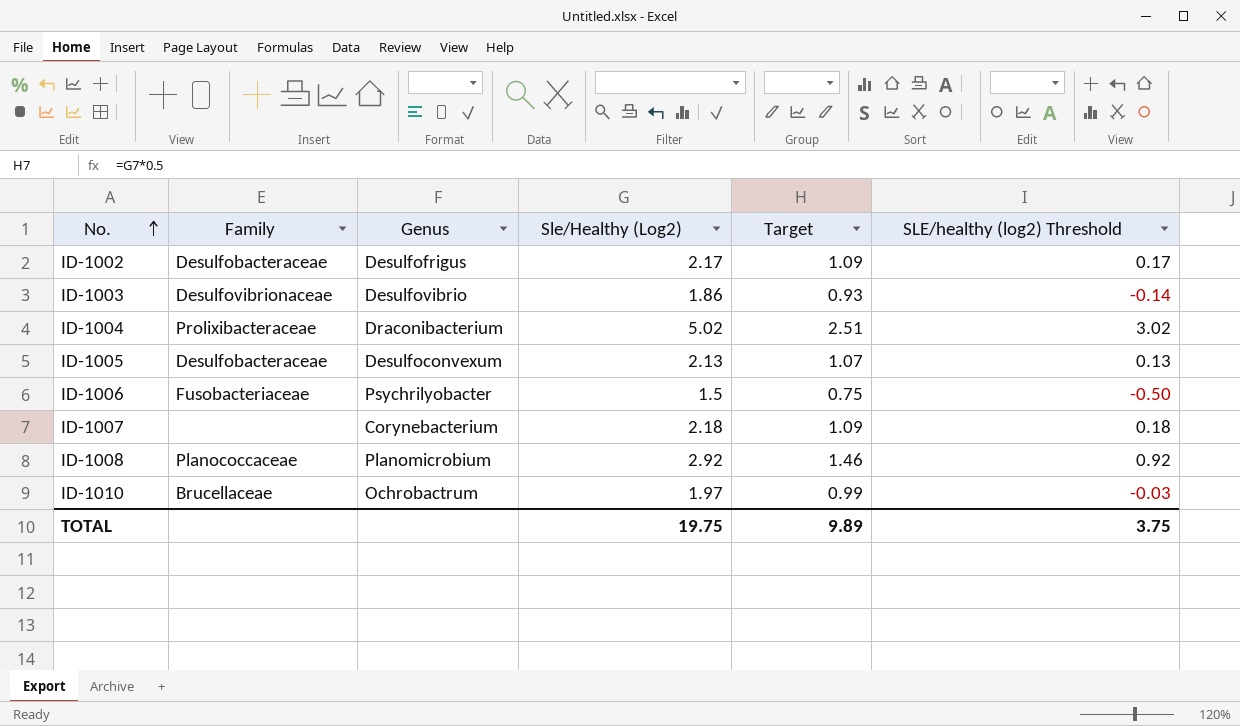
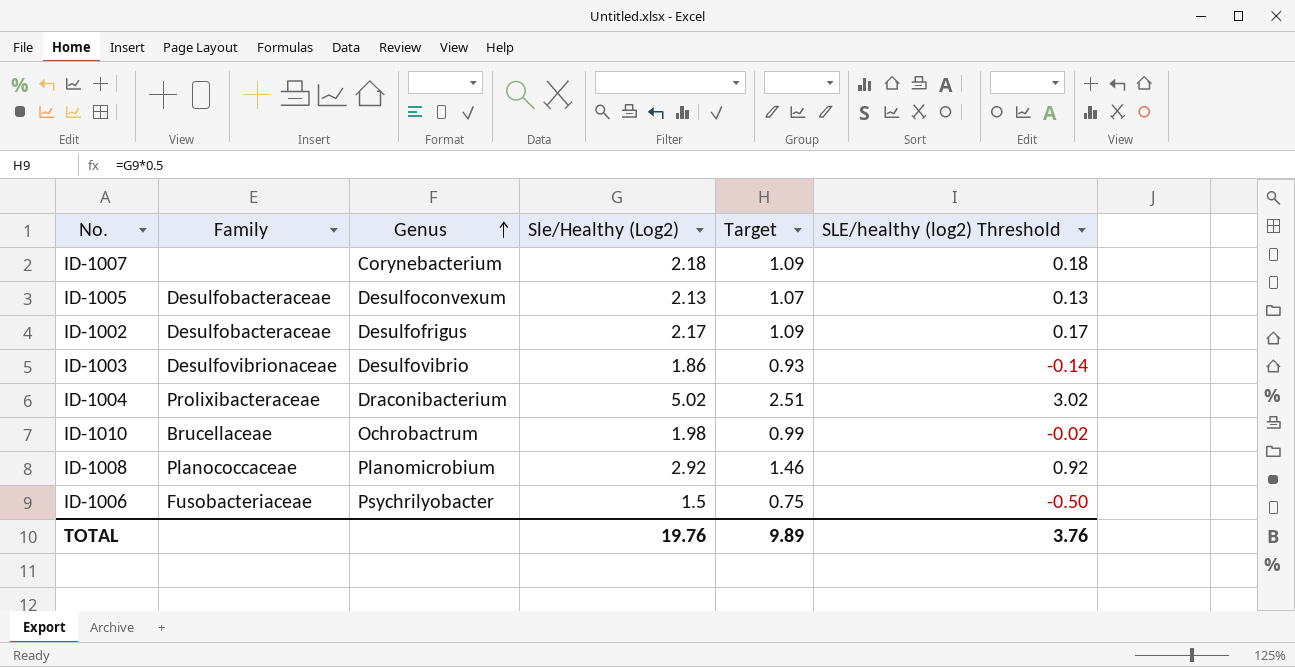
row order: No. ascending -> Genus ascending
ID-1010 | Sle/Healthy (Log2): 1.97 -> 1.98
ID-1010 | SLE/healthy (log2) Threshold: -0.03 -> -0.02
TOTAL | Sle/Healthy (Log2): 19.75 -> 19.76
TOTAL | SLE/healthy (log2) Threshold: 3.75 -> 3.76

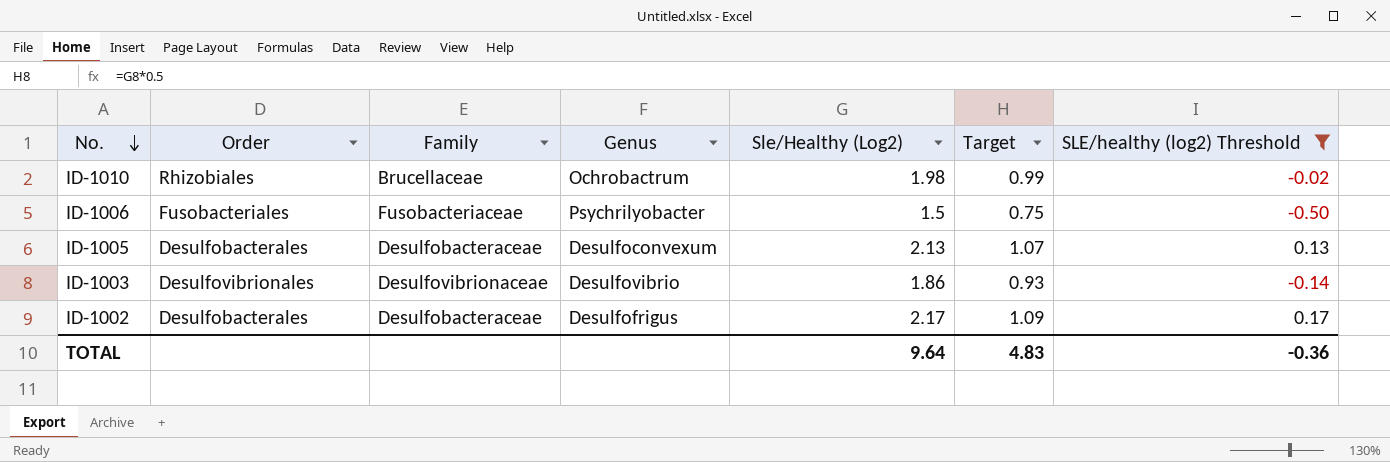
filter: none -> SLE/healthy (log2) Threshold <= 0.17
row order: Genus ascending -> No. descending
column Order | position: none -> 2
TOTAL | Sle/Healthy (Log2): 19.76 -> 9.64
TOTAL | Target: 9.89 -> 4.83
TOTAL | SLE/healthy (log2) Threshold: 3.76 -> -0.36

